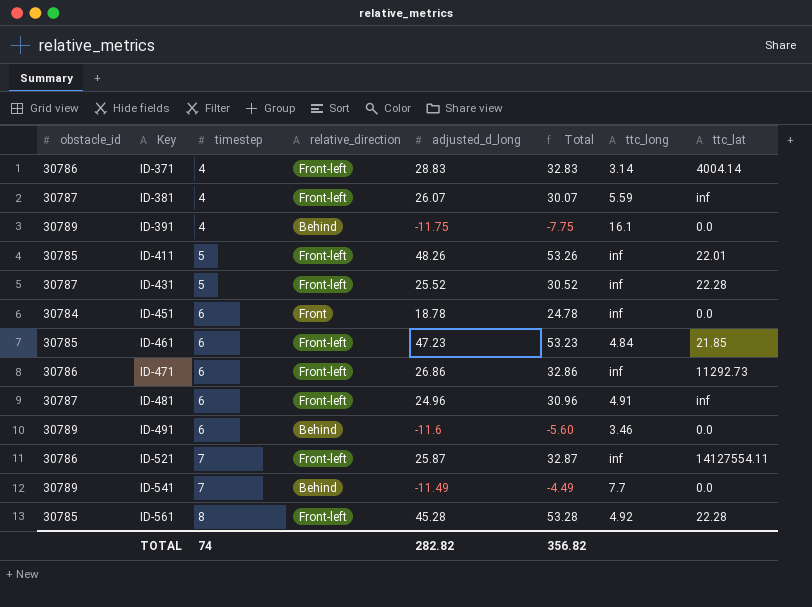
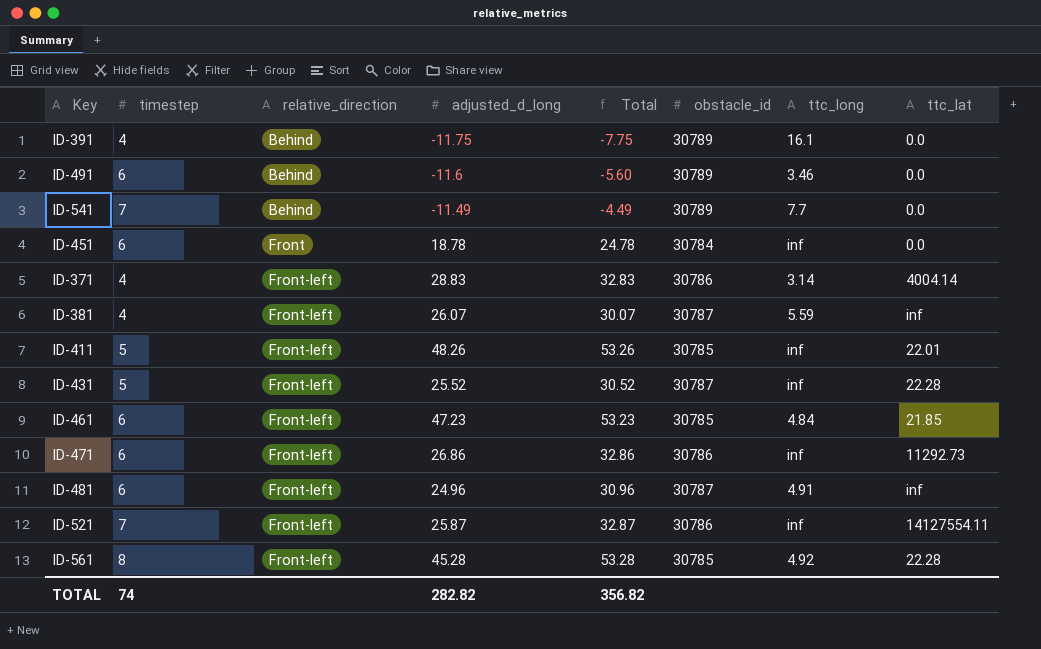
row order: Key ascending -> relative_direction ascending
column obstacle_id | position: 1 -> 6

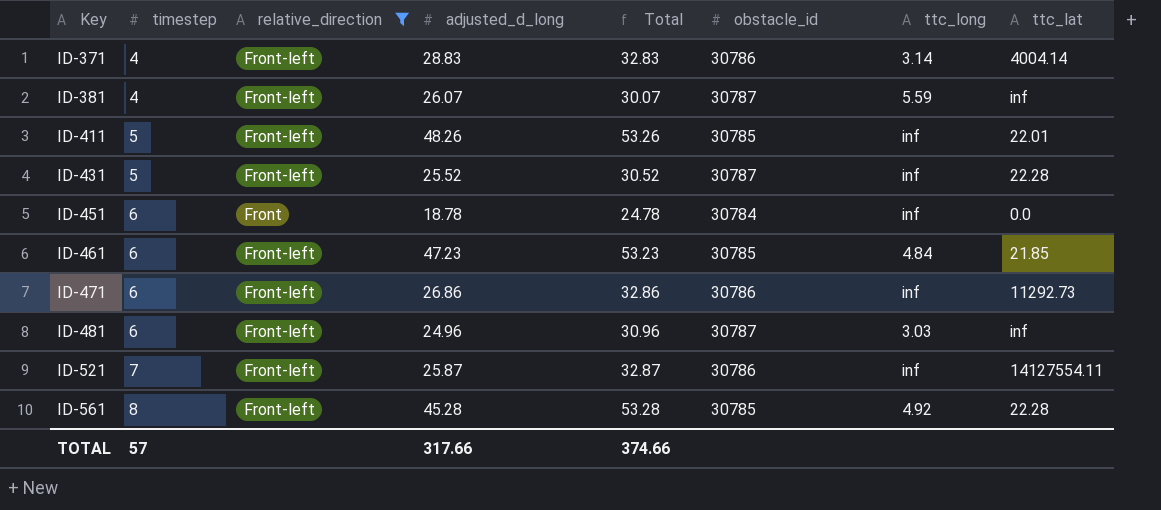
filter: none -> relative_direction != Behind
row order: relative_direction ascending -> Key ascending
ID-481 | ttc_long: 4.91 -> 3.03
TOTAL | timestep: 74 -> 57
TOTAL | adjusted_d_long: 282.82 -> 317.66
TOTAL | Total: 356.82 -> 374.66

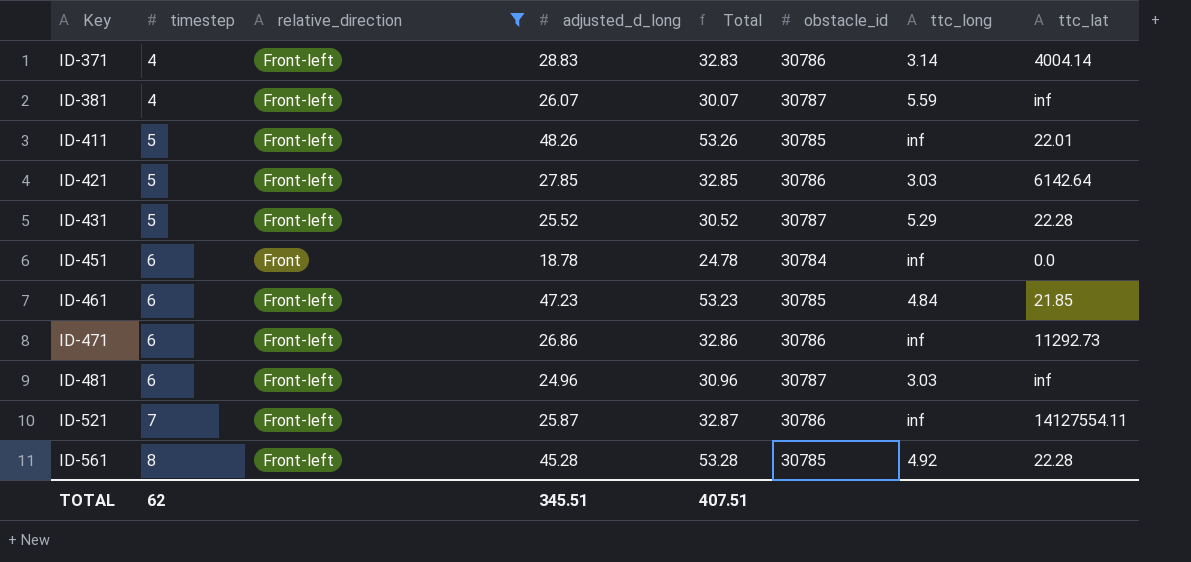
row ID-421: none -> 5 | Front-left | 27.85 | 32.85 | 30786 | 3.03 | 6142.64
ID-431 | ttc_long: inf -> 5.29
TOTAL | timestep: 57 -> 62
TOTAL | adjusted_d_long: 317.66 -> 345.51
TOTAL | Total: 374.66 -> 407.51

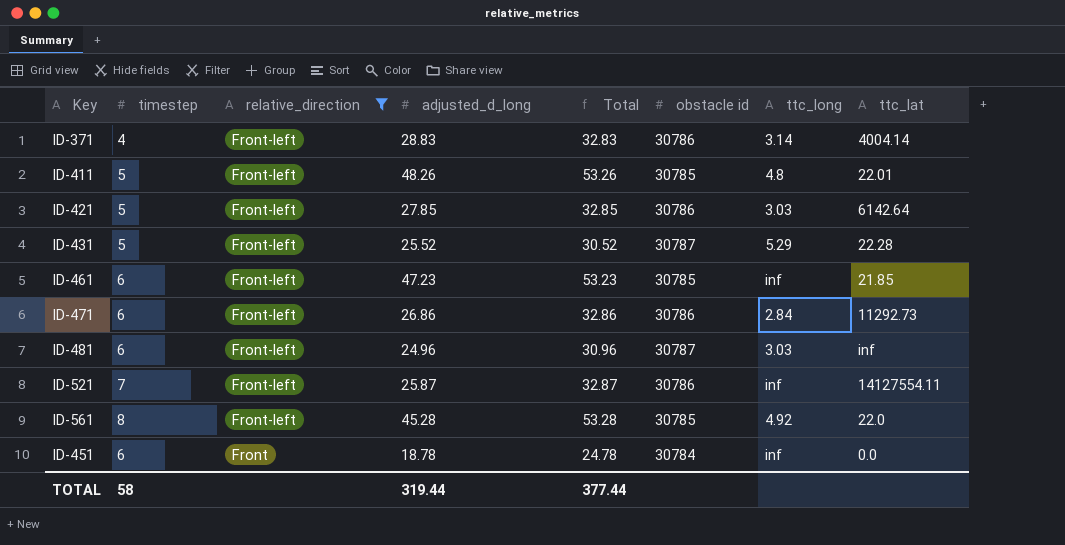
row order: Key ascending -> relative_direction descending
column name: obstacle_id -> obstacle id
row ID-381: 4 | Front-left | 26.07 | 30.07 | 30787 | 5.59 | inf -> none
ID-411 | ttc_long: inf -> 4.8
ID-461 | ttc_long: 4.84 -> inf
ID-471 | ttc_long: inf -> 2.84
ID-561 | ttc_lat: 22.28 -> 22.0
TOTAL | timestep: 62 -> 58
TOTAL | adjusted_d_long: 345.51 -> 319.44
TOTAL | Total: 407.51 -> 377.44

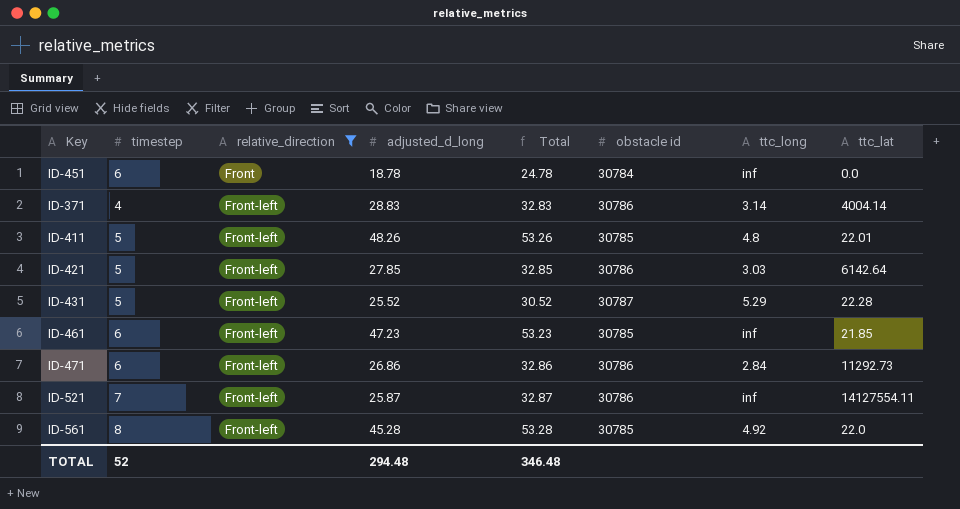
row order: relative_direction descending -> relative_direction ascending
row ID-481: 6 | Front-left | 24.96 | 30.96 | 30787 | 3.03 | inf -> none
TOTAL | timestep: 58 -> 52
TOTAL | adjusted_d_long: 319.44 -> 294.48
TOTAL | Total: 377.44 -> 346.48

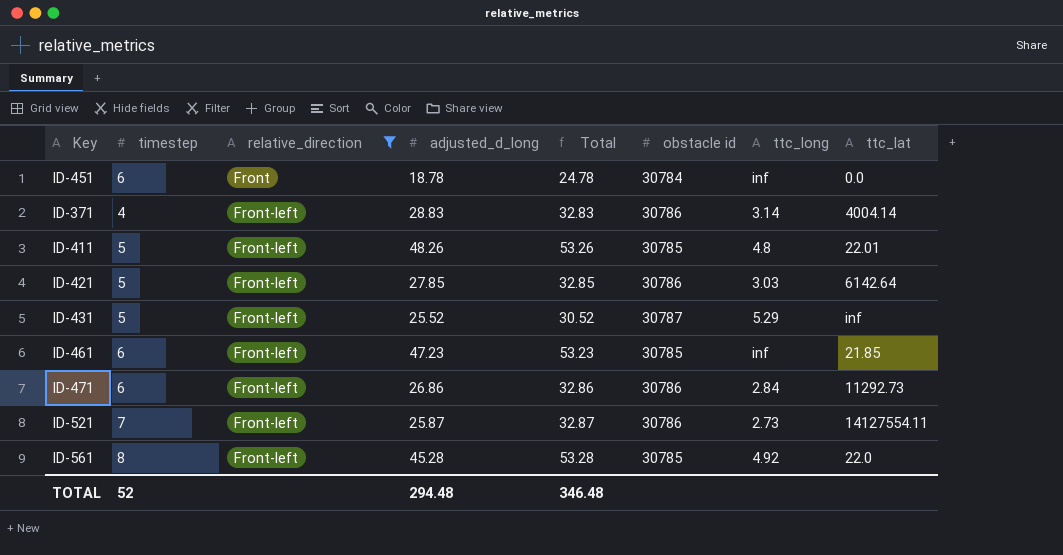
ID-431 | ttc_lat: 22.28 -> inf
ID-521 | ttc_long: inf -> 2.73

